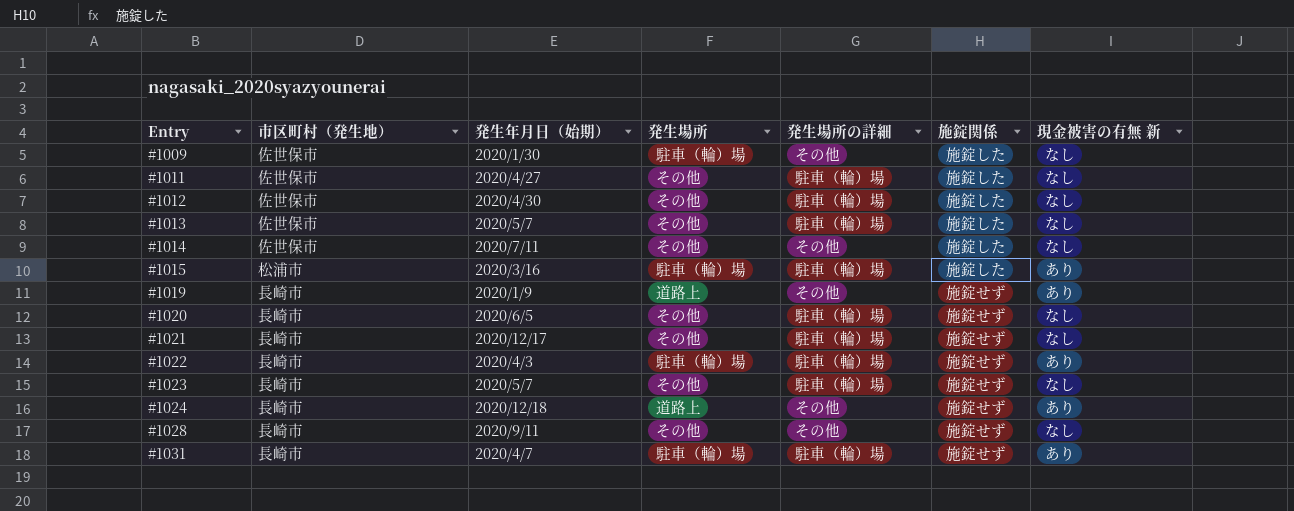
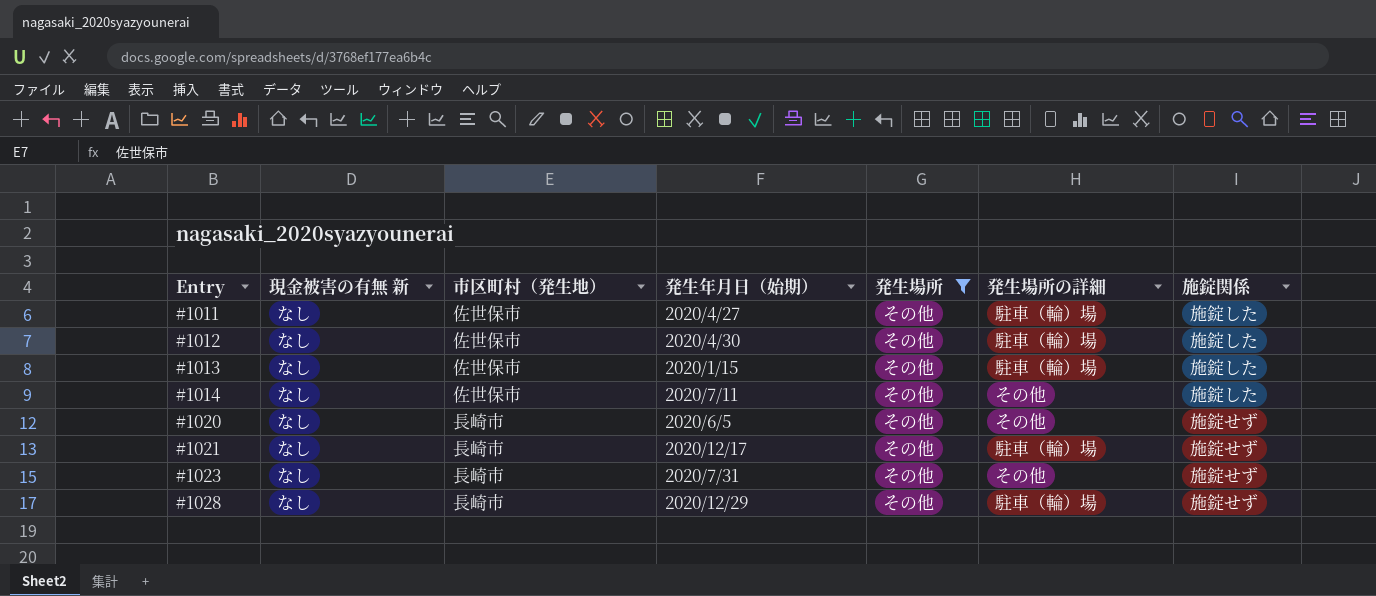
filter: none -> 発生場所 = その他
column 現金被害の有無 新 | position: 7 -> 2
#1013 | 発生年月日（始期）: 2020/5/7 -> 2020/1/15
#1020 | 発生場所の詳細: 駐車（輪）場 -> その他
#1023 | 発生年月日（始期）: 2020/5/7 -> 2020/7/31
#1023 | 発生場所の詳細: 駐車（輪）場 -> その他
#1028 | 発生年月日（始期）: 2020/9/11 -> 2020/12/29
#1028 | 発生場所の詳細: その他 -> 駐車（輪）場

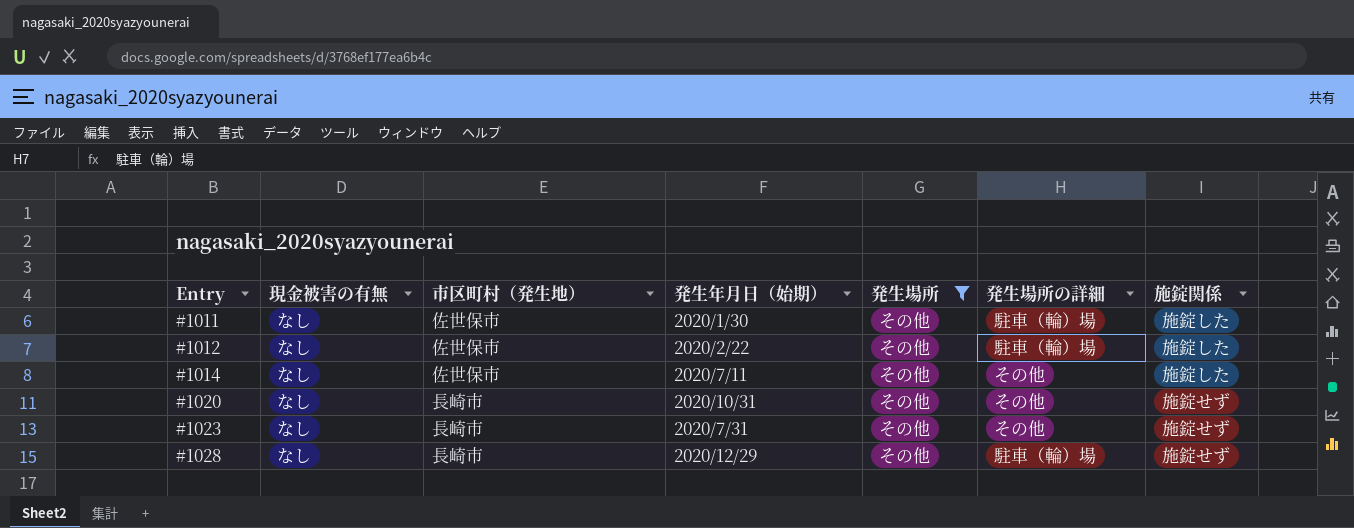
column name: 現金被害の有無 新 -> 現金被害の有無
row #1013: なし | 佐世保市 | 2020/1/15 | その他 | 駐車（輪）場 | 施錠した -> none
row #1021: なし | 長崎市 | 2020/12/17 | その他 | 駐車（輪）場 | 施錠せず -> none
#1011 | 発生年月日（始期）: 2020/4/27 -> 2020/1/30
#1012 | 発生年月日（始期）: 2020/4/30 -> 2020/2/22
#1020 | 発生年月日（始期）: 2020/6/5 -> 2020/10/31

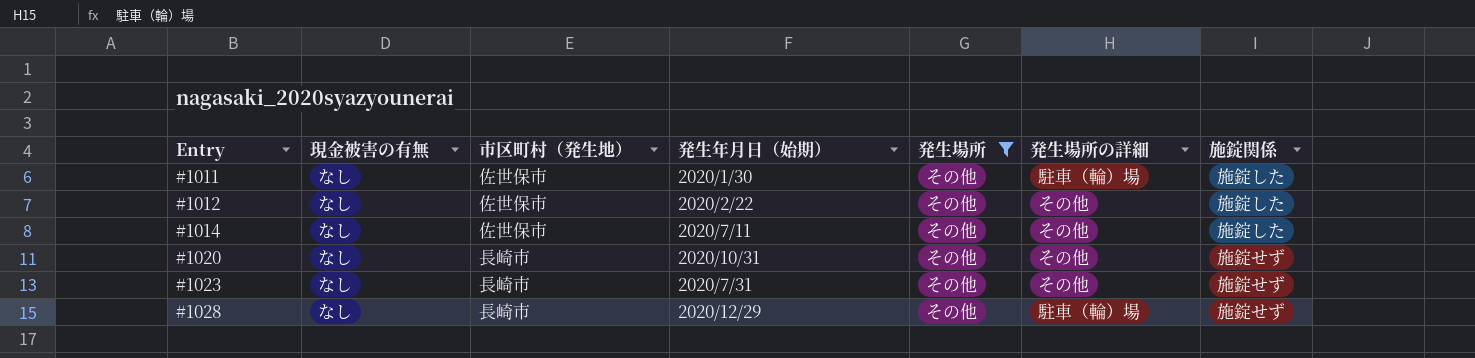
#1012 | 発生場所の詳細: 駐車（輪）場 -> その他

